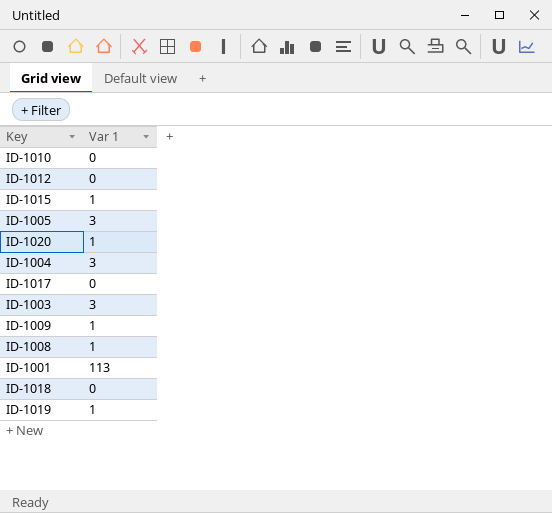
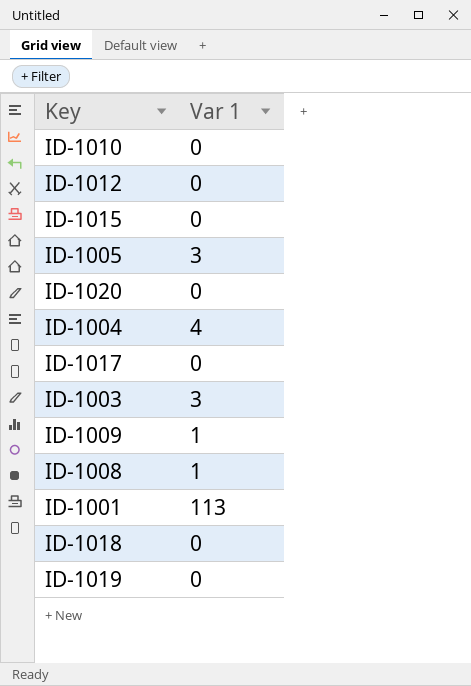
ID-1015 | Var 1: 1 -> 0
ID-1020 | Var 1: 1 -> 0
ID-1004 | Var 1: 3 -> 4
ID-1019 | Var 1: 1 -> 0

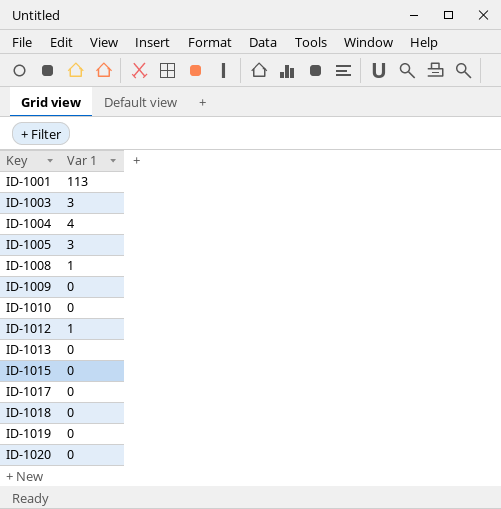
row order: none -> Key ascending
ID-1009 | Var 1: 1 -> 0
ID-1012 | Var 1: 0 -> 1
row ID-1013: none -> 0

